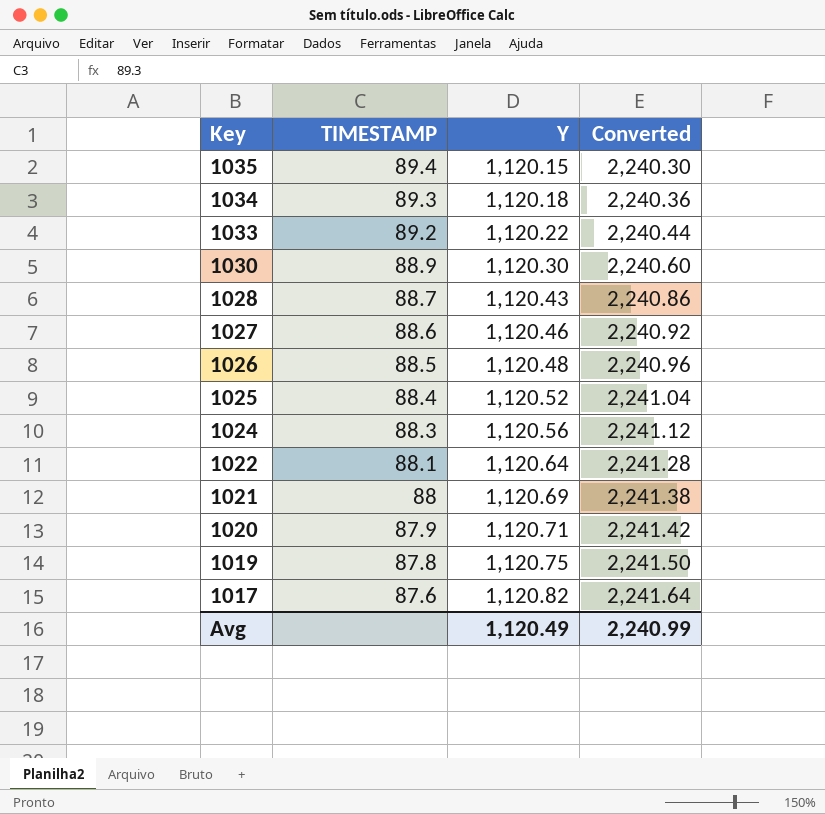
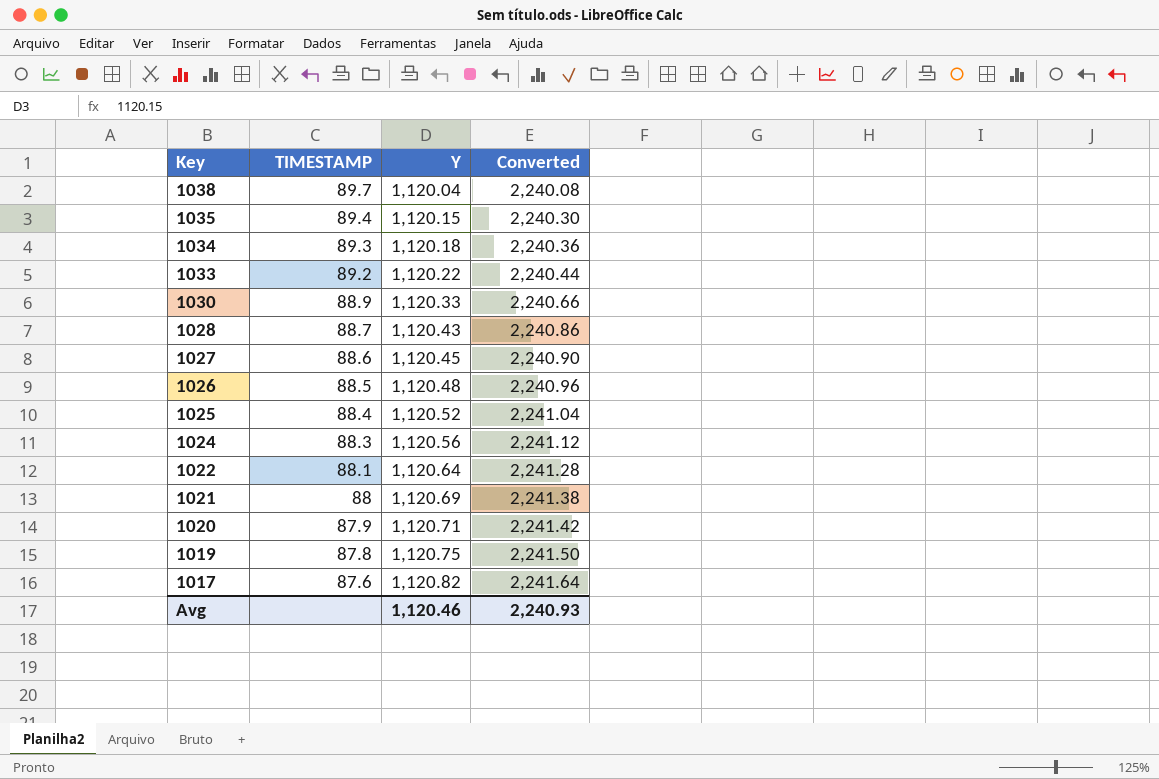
row 1038: none -> 89.7 | 1,120.04 | 2,240.08
1030 | Y: 1,120.30 -> 1,120.33
1030 | Converted: 2,240.60 -> 2,240.66
1027 | Y: 1,120.46 -> 1,120.45
1027 | Converted: 2,240.92 -> 2,240.90
Avg | Y: 1,120.49 -> 1,120.46
Avg | Converted: 2,240.99 -> 2,240.93

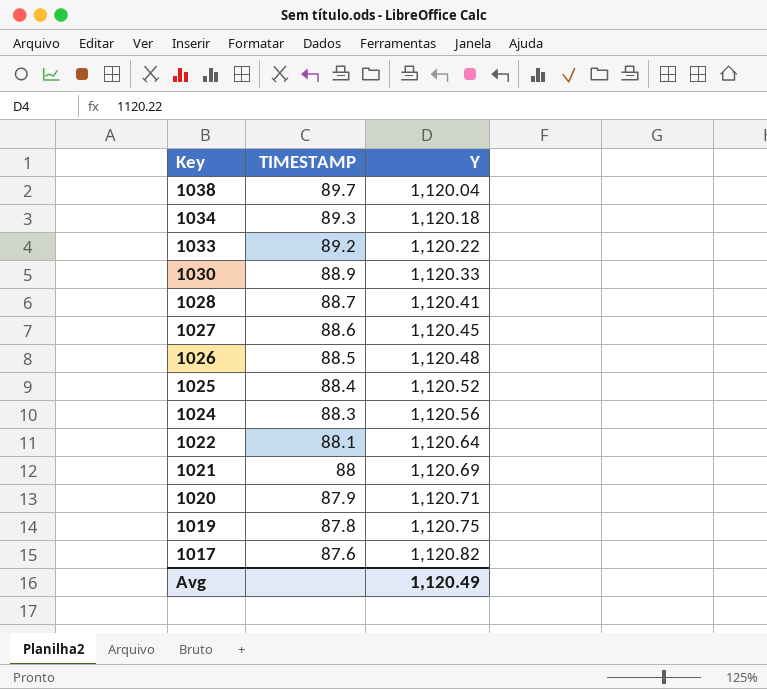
column Converted | formula: [Y] * 2 -> none
row 1035: 89.4 | 1,120.15 | 2,240.30 -> none
1028 | Y: 1,120.43 -> 1,120.41
Avg | Y: 1,120.46 -> 1,120.49

